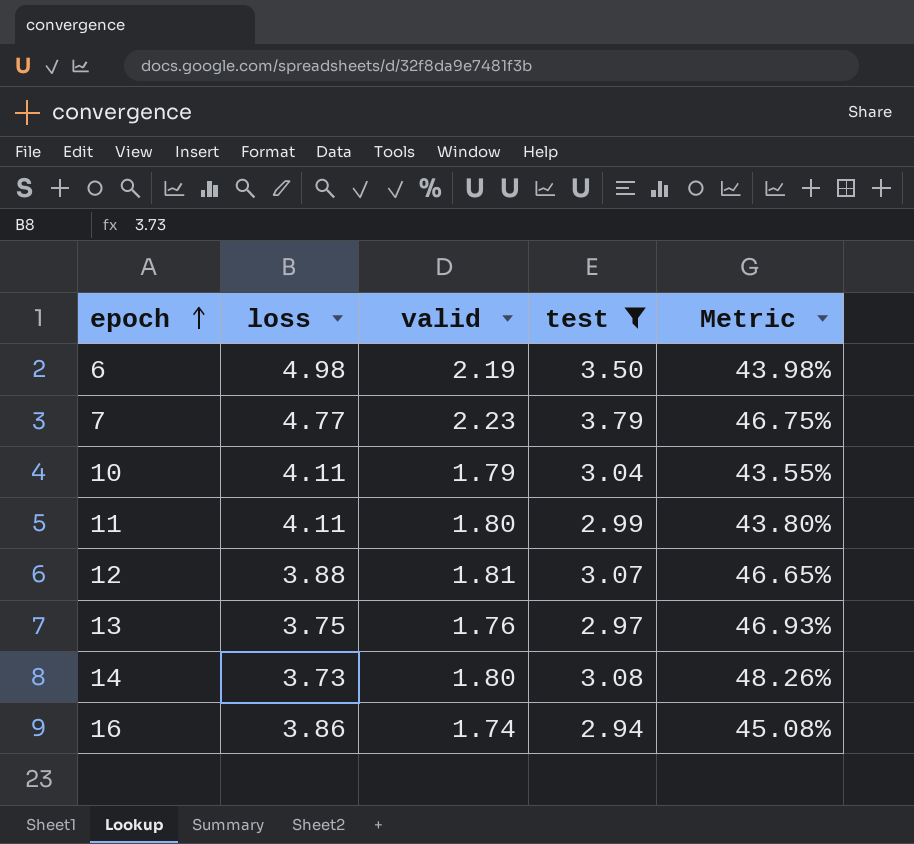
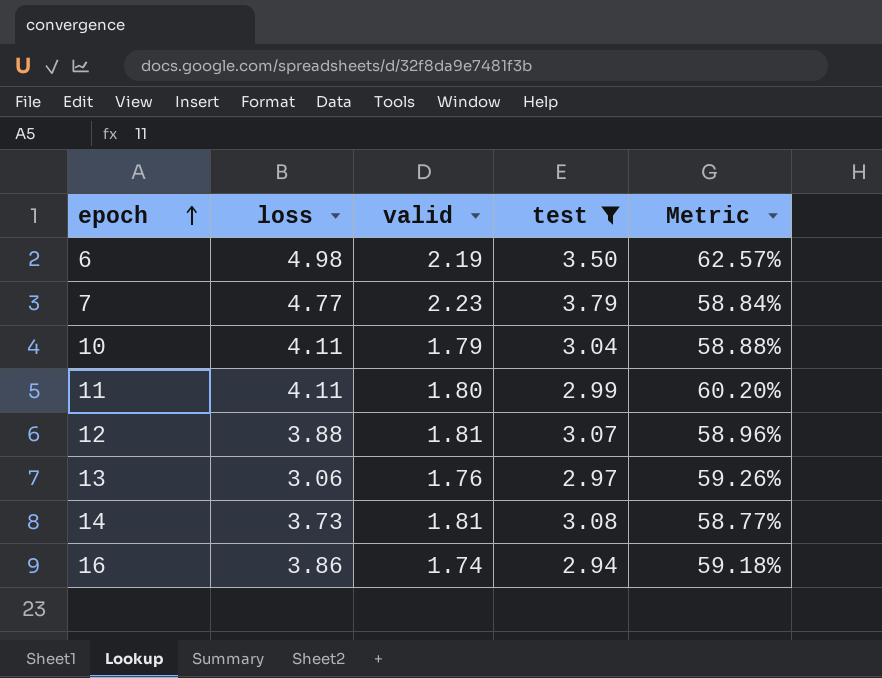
column Metric | formula: [valid] / [loss] -> [valid] / [test]
13 | loss: 3.75 -> 3.06
14 | valid: 1.80 -> 1.81

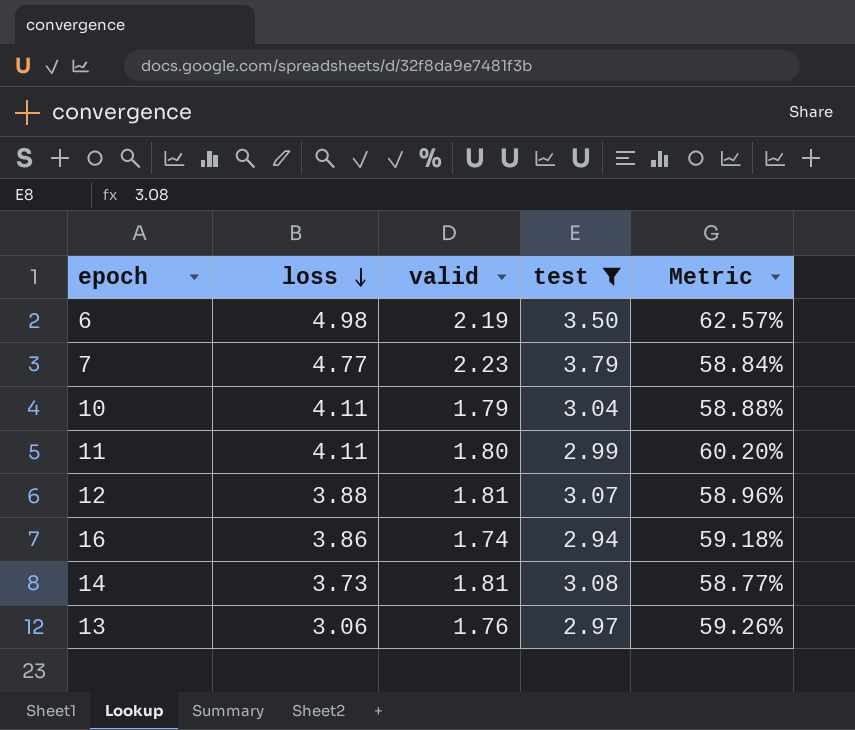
row order: epoch ascending -> loss descending

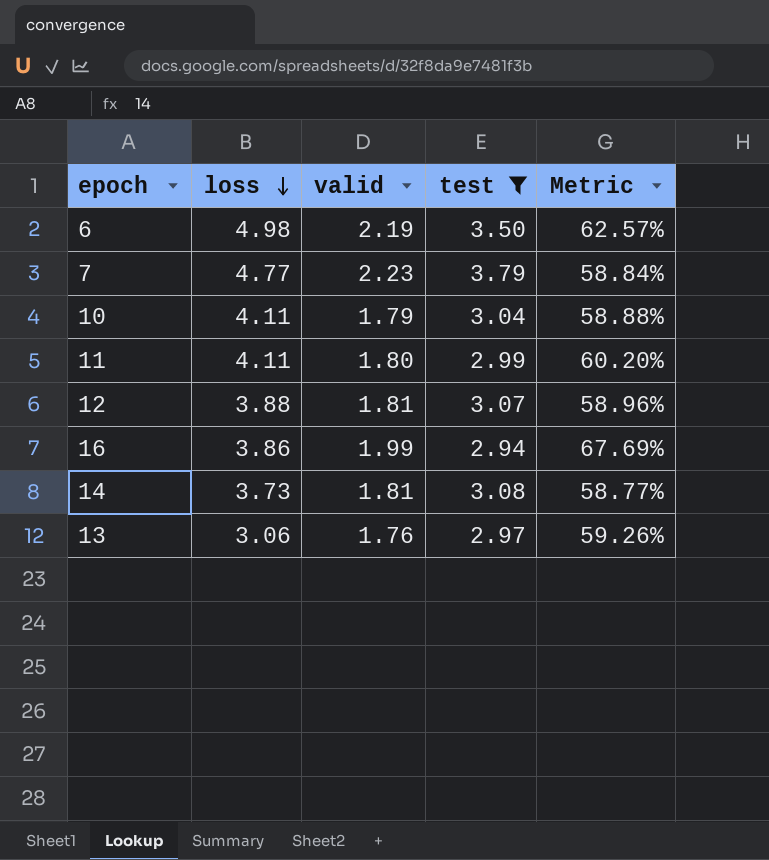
16 | valid: 1.74 -> 1.99
16 | Metric: 59.18% -> 67.69%

